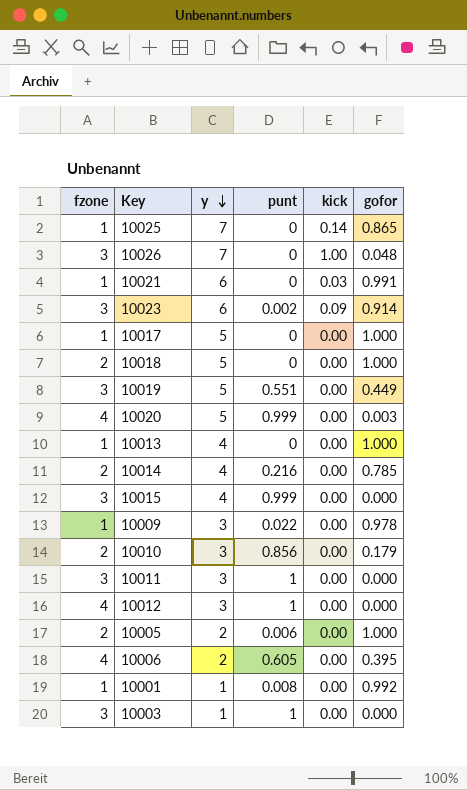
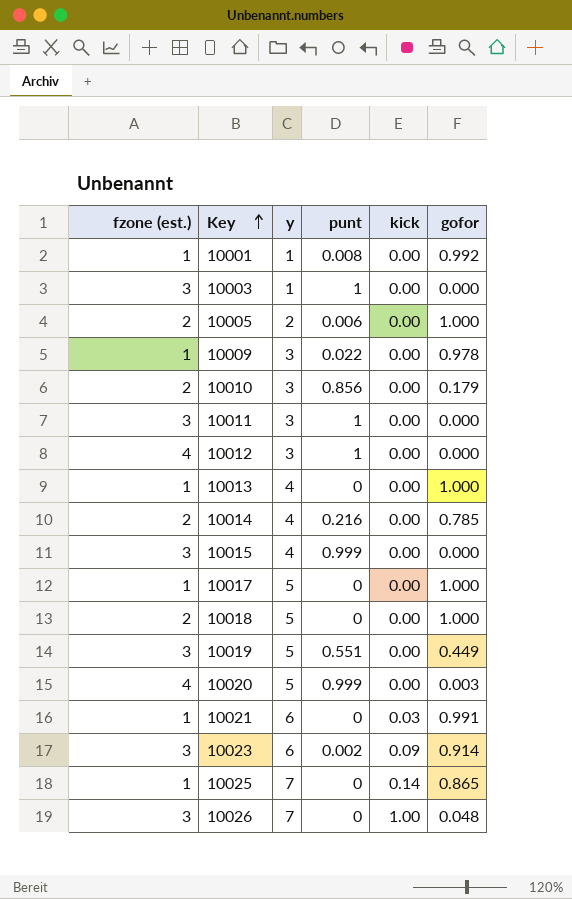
row order: y descending -> Key ascending
column name: fzone -> fzone (est.)
row 10006: 4 | 2 | 0.605 | 0.00 | 0.395 -> none

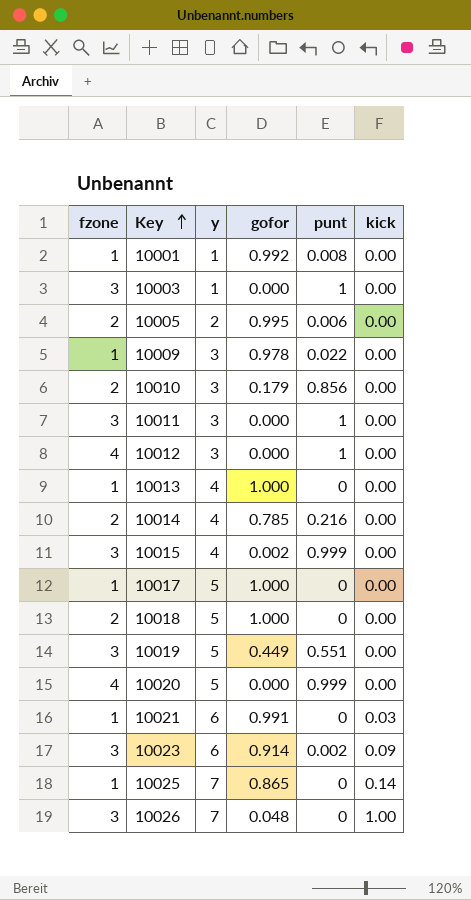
column name: fzone (est.) -> fzone
column gofor | position: 6 -> 4
10005 | gofor: 1.000 -> 0.995
10015 | gofor: 0.000 -> 0.002
10020 | gofor: 0.003 -> 0.000

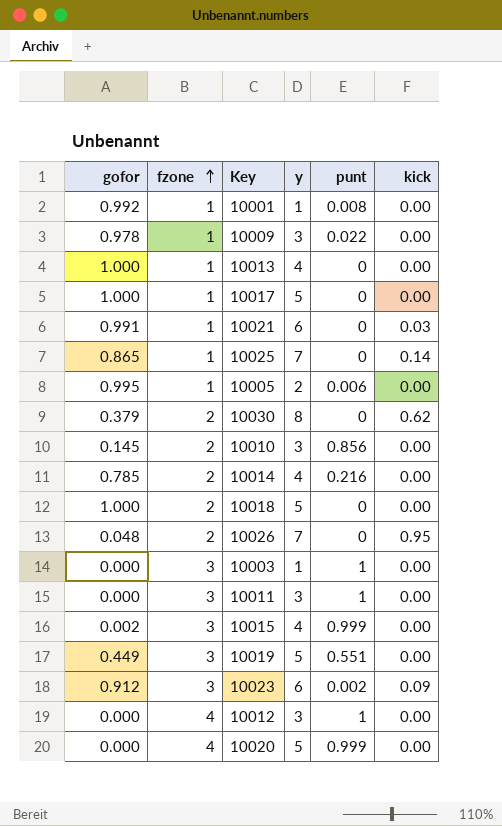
row order: Key ascending -> fzone ascending
column gofor | position: 4 -> 1
10005 | fzone: 2 -> 1
row 10030: none -> 0.379 | 2 | 8 | 0 | 0.62
10010 | gofor: 0.179 -> 0.145
10026 | fzone: 3 -> 2
10026 | kick: 1.00 -> 0.95
10023 | gofor: 0.914 -> 0.912

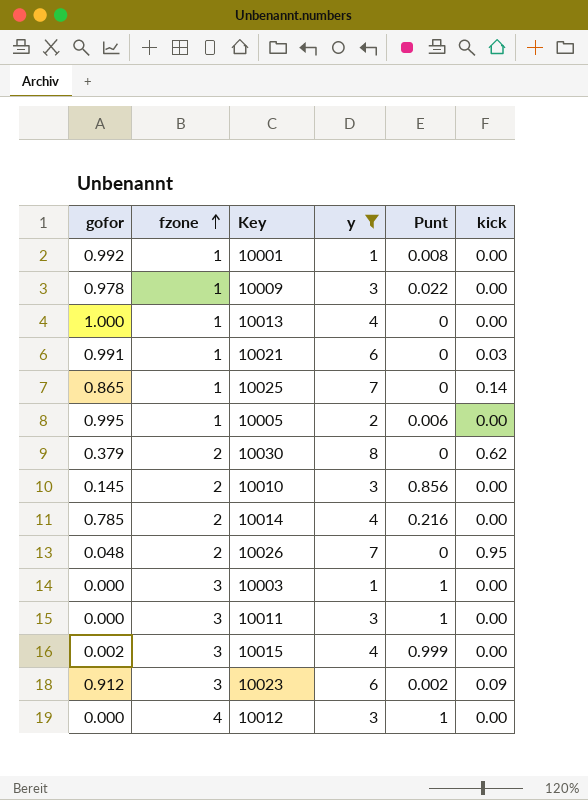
filter: none -> y != 5
column name: punt -> Punt

